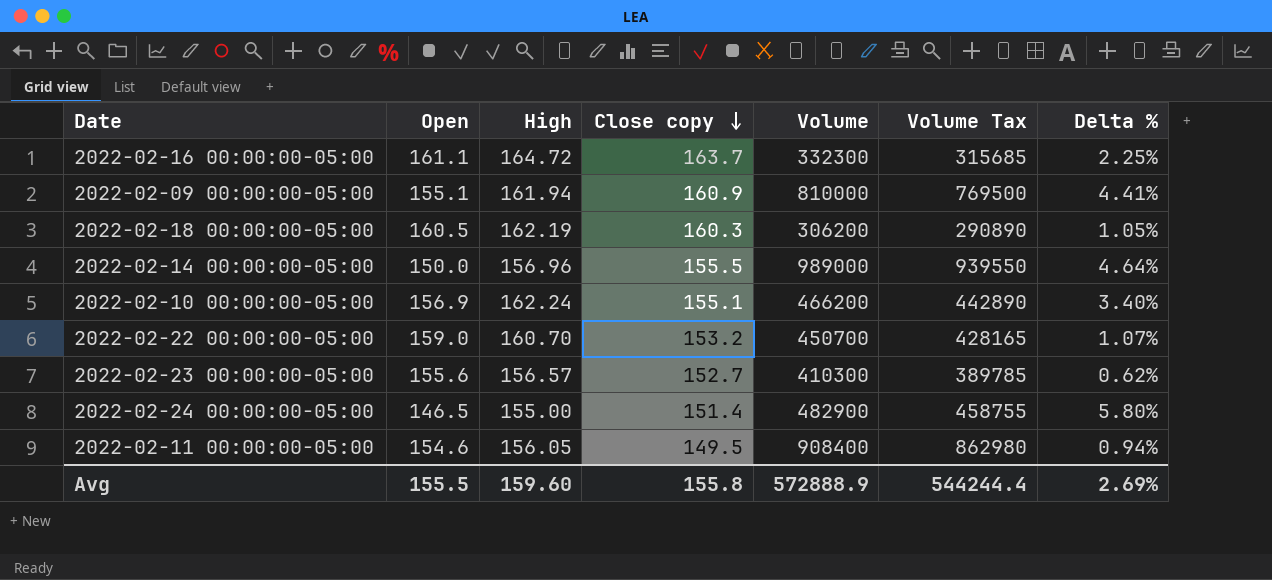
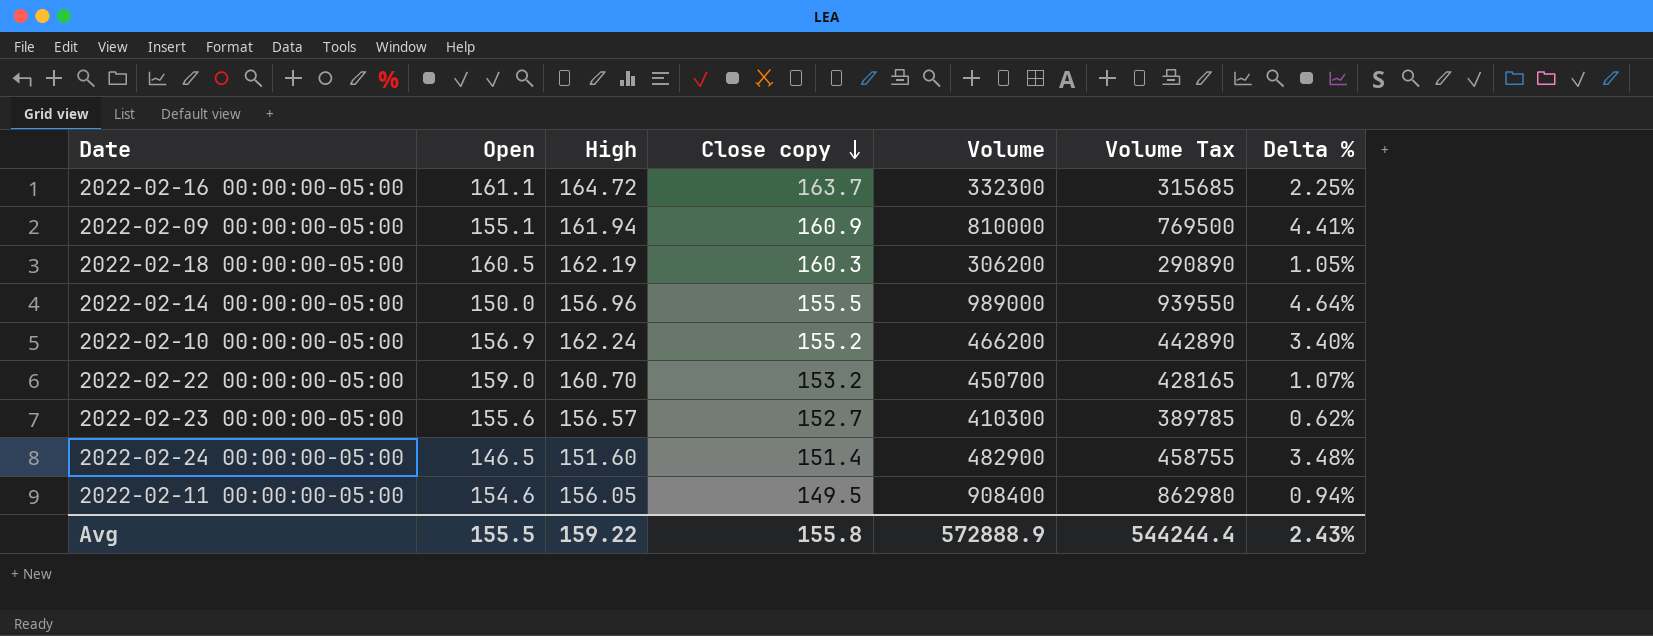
2022-02-10 00:00:00-05:00 | Close copy: 155.1 -> 155.2
2022-02-24 00:00:00-05:00 | High: 155.00 -> 151.60
2022-02-24 00:00:00-05:00 | Delta %: 5.80% -> 3.48%
Avg | High: 159.60 -> 159.22
Avg | Delta %: 2.69% -> 2.43%

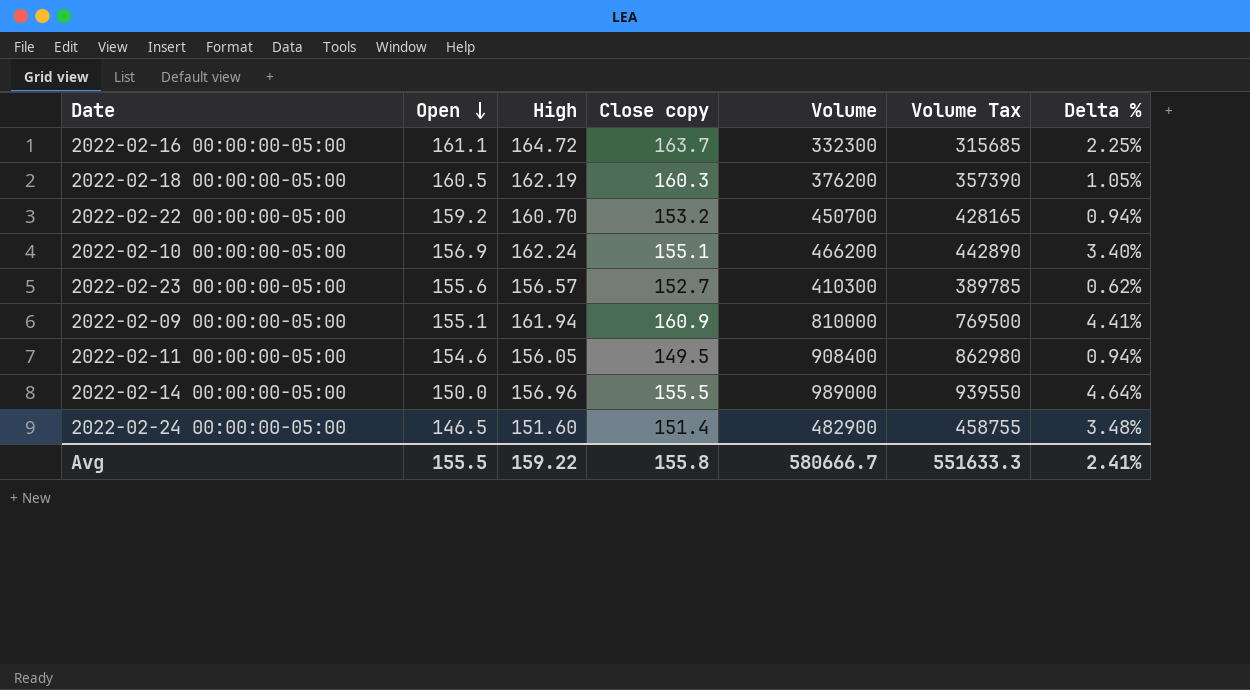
row order: Close copy descending -> Open descending
2022-02-18 00:00:00-05:00 | Volume: 306200 -> 376200
2022-02-18 00:00:00-05:00 | Volume Tax: 290890 -> 357390
2022-02-22 00:00:00-05:00 | Open: 159.0 -> 159.2
2022-02-22 00:00:00-05:00 | Delta %: 1.07% -> 0.94%
2022-02-10 00:00:00-05:00 | Close copy: 155.2 -> 155.1
Avg | Volume: 572888.9 -> 580666.7
Avg | Volume Tax: 544244.4 -> 551633.3
Avg | Delta %: 2.43% -> 2.41%

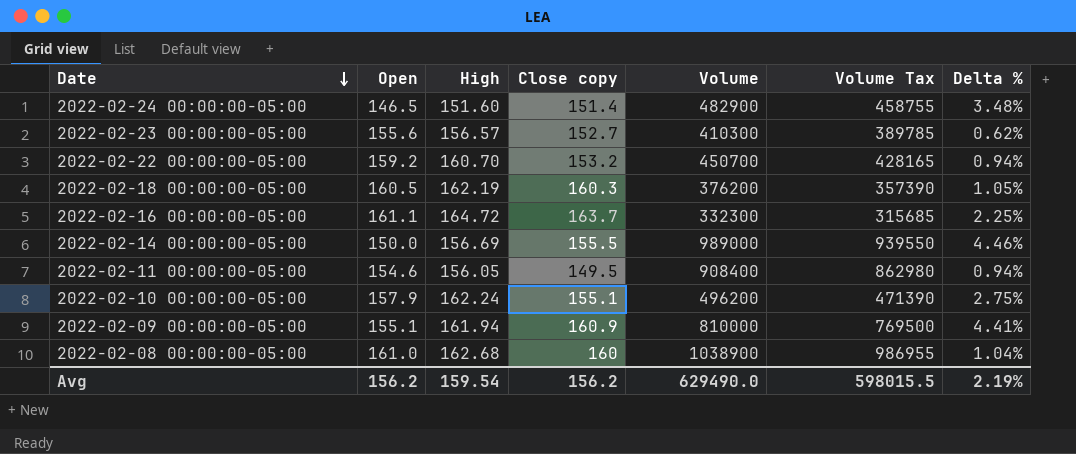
row order: Open descending -> Date descending
2022-02-14 00:00:00-05:00 | High: 156.96 -> 156.69
2022-02-14 00:00:00-05:00 | Delta %: 4.64% -> 4.46%
2022-02-10 00:00:00-05:00 | Open: 156.9 -> 157.9
2022-02-10 00:00:00-05:00 | Volume: 466200 -> 496200
2022-02-10 00:00:00-05:00 | Volume Tax: 442890 -> 471390
2022-02-10 00:00:00-05:00 | Delta %: 3.40% -> 2.75%
row 2022-02-08 00:00:00-05:00: none -> 161.0 | 162.68 | 160 | 1038900 | 986955 | 1.04%
Avg | Open: 155.5 -> 156.2
Avg | High: 159.22 -> 159.54
Avg | Close copy: 155.8 -> 156.2
Avg | Volume: 580666.7 -> 629490.0
Avg | Volume Tax: 551633.3 -> 598015.5
Avg | Delta %: 2.41% -> 2.19%

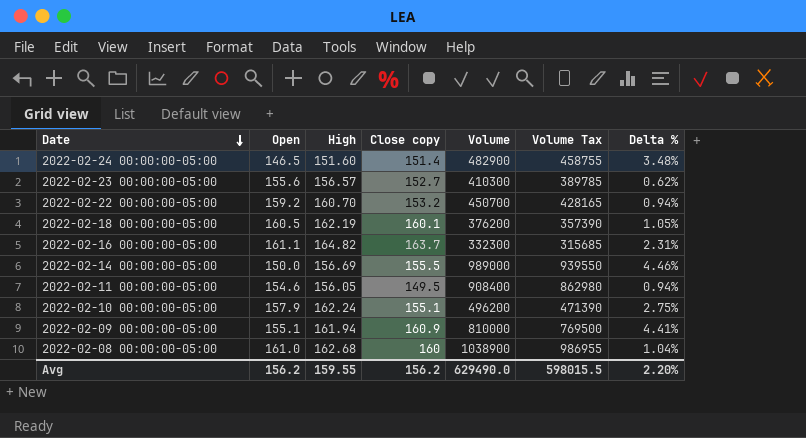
2022-02-18 00:00:00-05:00 | Close copy: 160.3 -> 160.1
2022-02-16 00:00:00-05:00 | High: 164.72 -> 164.82
2022-02-16 00:00:00-05:00 | Delta %: 2.25% -> 2.31%
Avg | High: 159.54 -> 159.55
Avg | Delta %: 2.19% -> 2.20%

